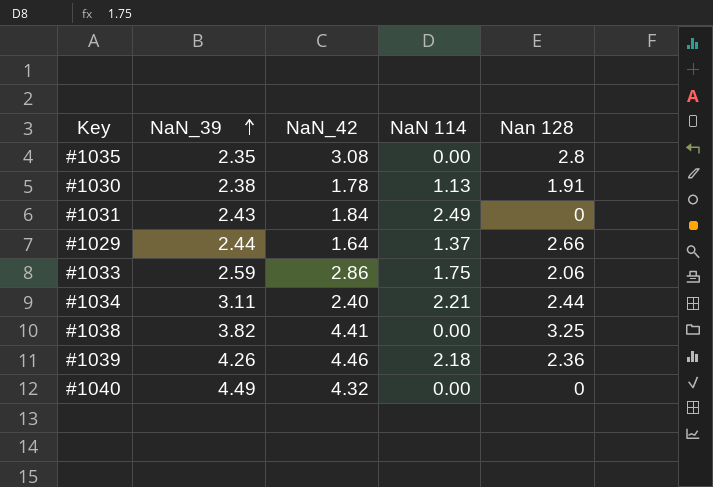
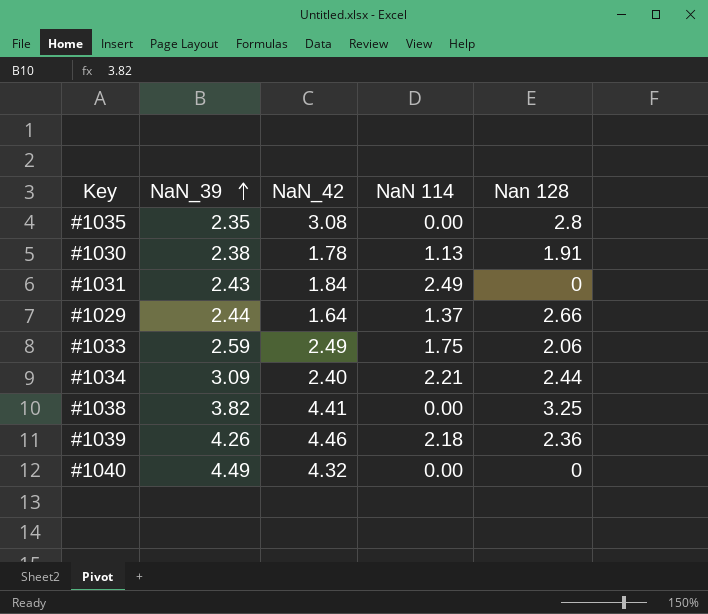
#1033 | NaN_42: 2.86 -> 2.49
#1034 | NaN_39: 3.11 -> 3.09

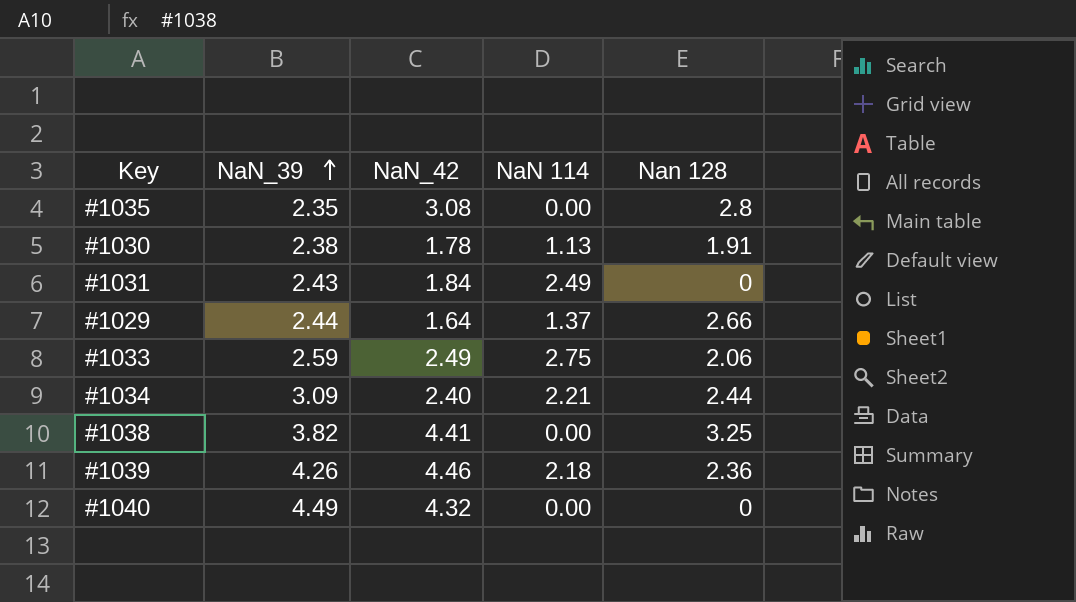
#1033 | NaN 114: 1.75 -> 2.75

